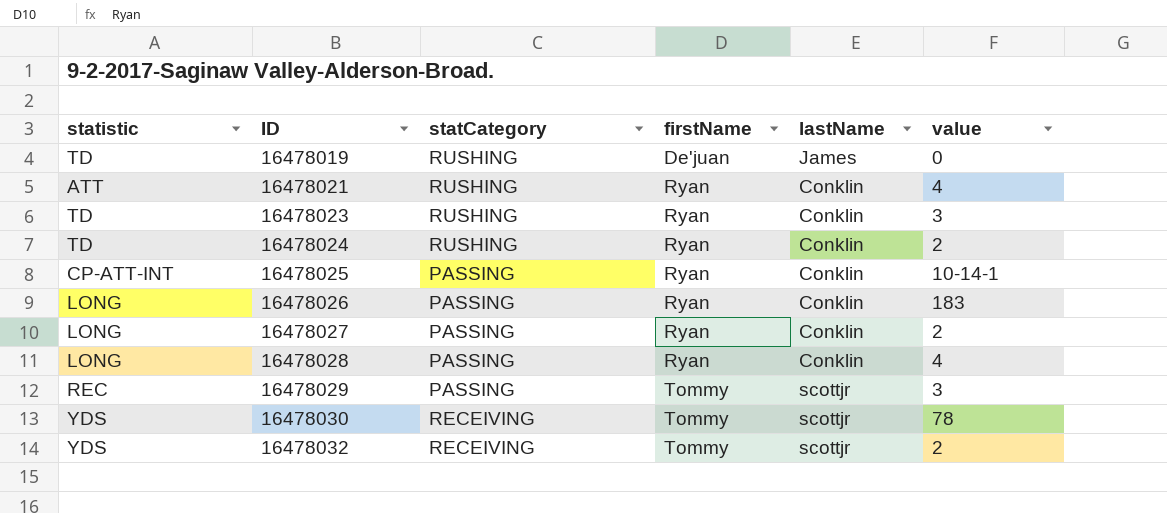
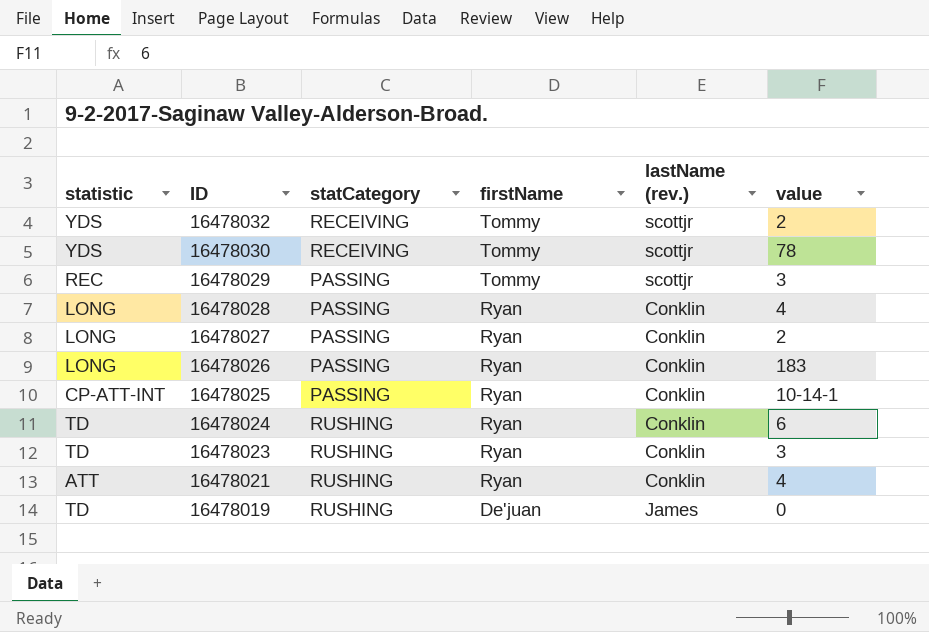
row order: ID ascending -> ID descending
column name: lastName -> lastName (rev.)
16478024 | value: 2 -> 6

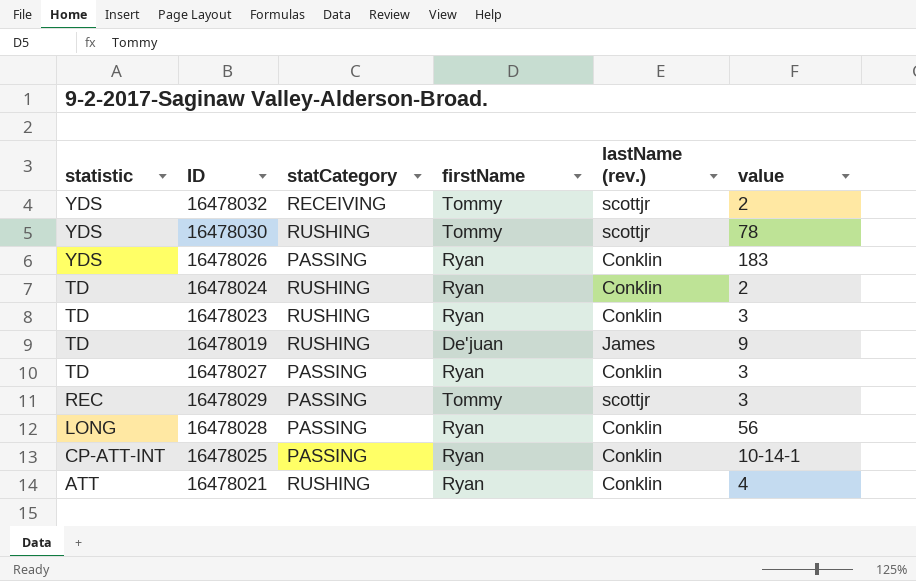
row order: ID descending -> statistic descending
16478030 | statCategory: RECEIVING -> RUSHING
16478026 | statistic: LONG -> YDS
16478024 | value: 6 -> 2
16478019 | value: 0 -> 9
16478027 | statistic: LONG -> TD
16478027 | value: 2 -> 3
16478028 | value: 4 -> 56

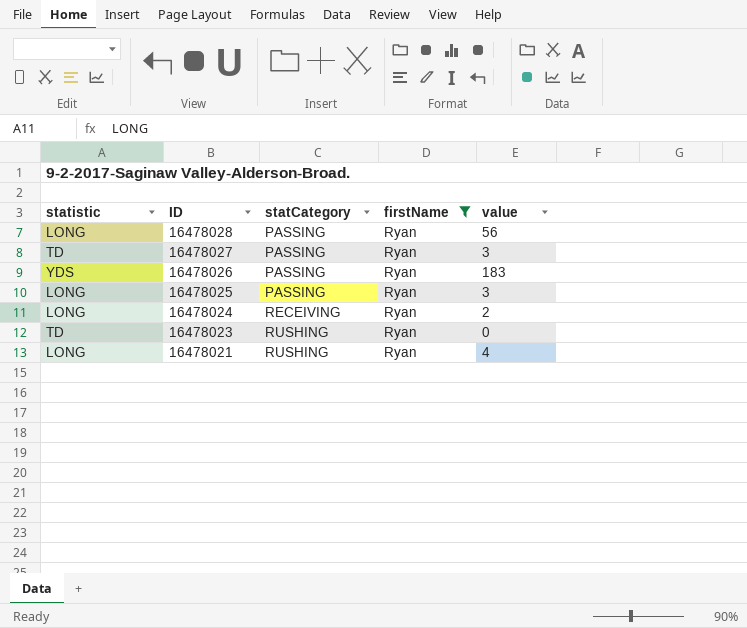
filter: none -> firstName = Ryan
row order: statistic descending -> ID descending
column lastName (rev.) | position: 5 -> none
16478025 | statistic: CP-ATT-INT -> LONG
16478025 | value: 10-14-1 -> 3
16478024 | statistic: TD -> LONG
16478024 | statCategory: RUSHING -> RECEIVING
16478023 | value: 3 -> 0
16478021 | statistic: ATT -> LONG

